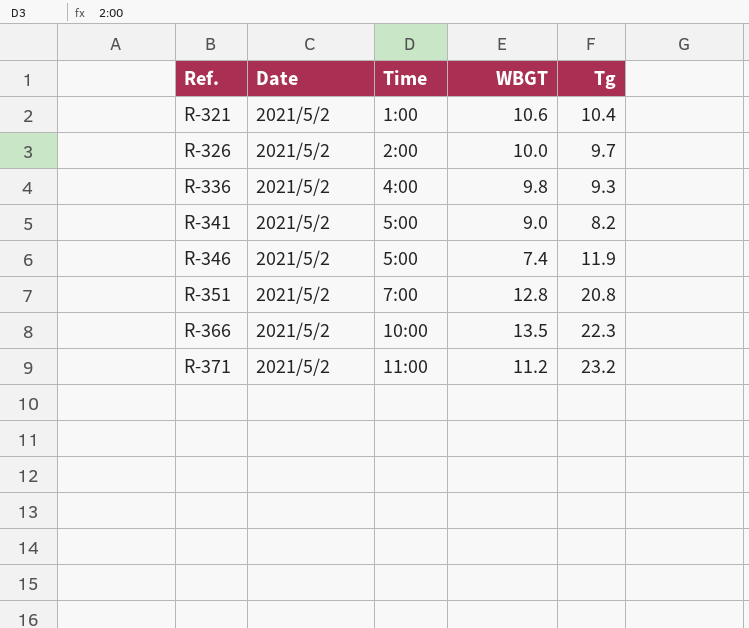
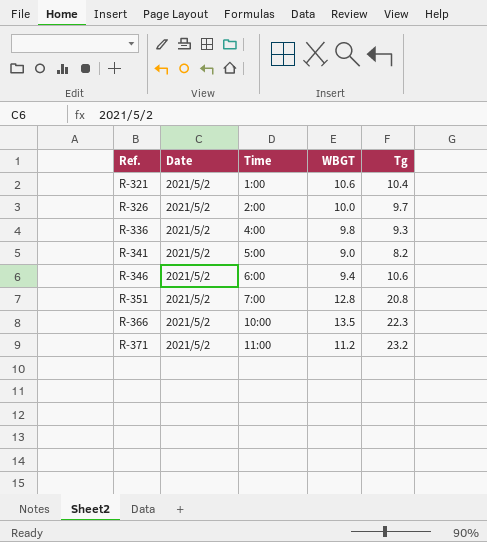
R-346 | Time: 5:00 -> 6:00
R-346 | WBGT: 7.4 -> 9.4
R-346 | Tg: 11.9 -> 10.6

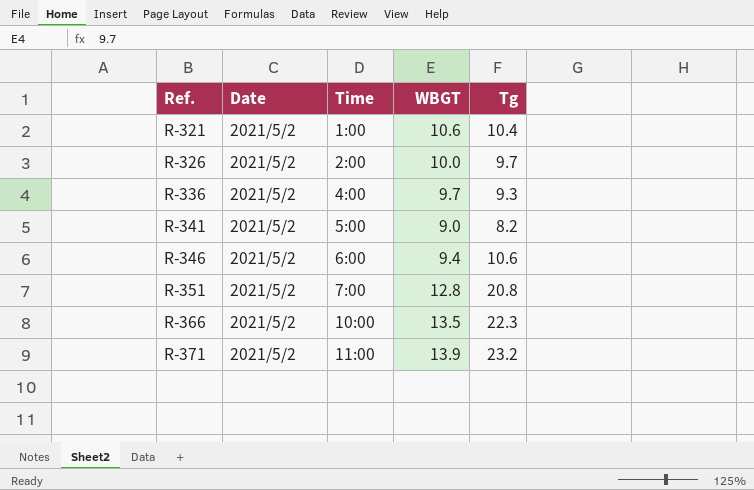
R-336 | WBGT: 9.8 -> 9.7
R-371 | WBGT: 11.2 -> 13.9

